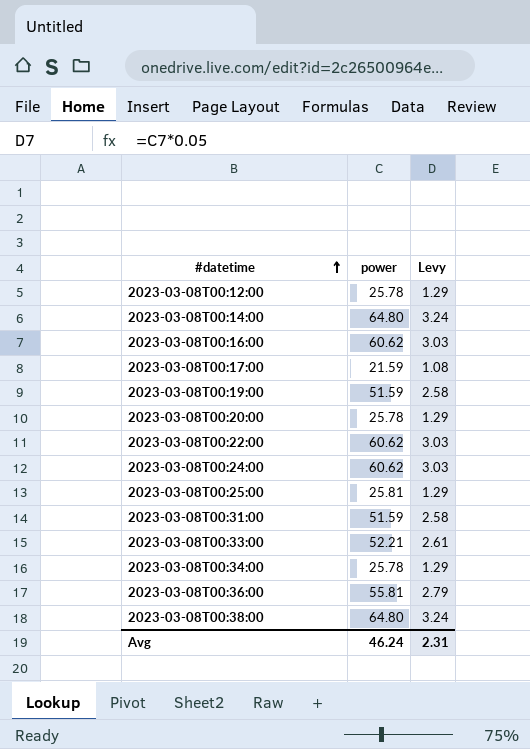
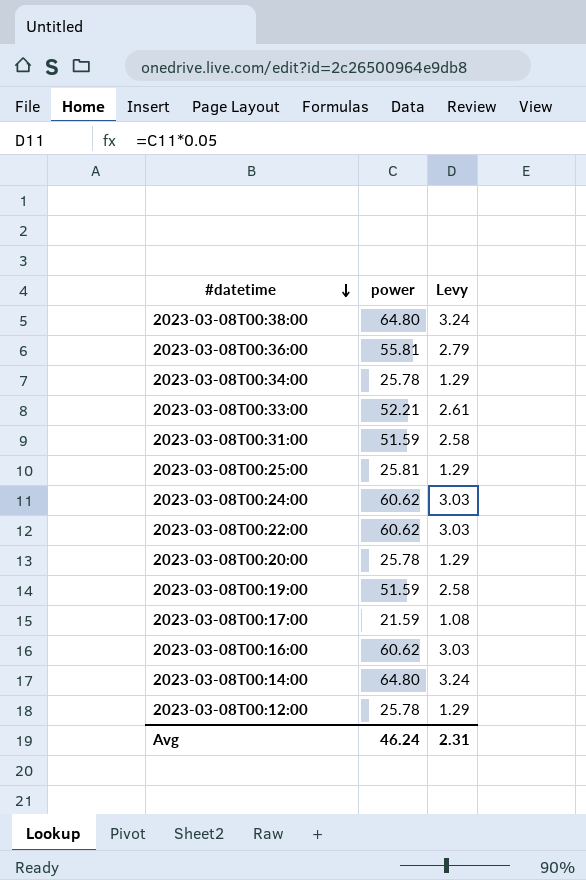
row order: #datetime ascending -> #datetime descending

